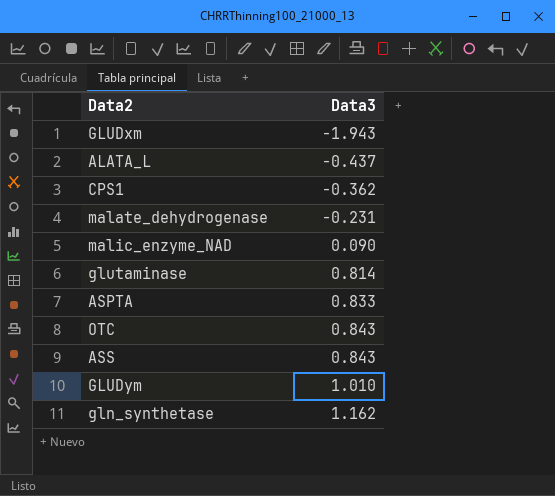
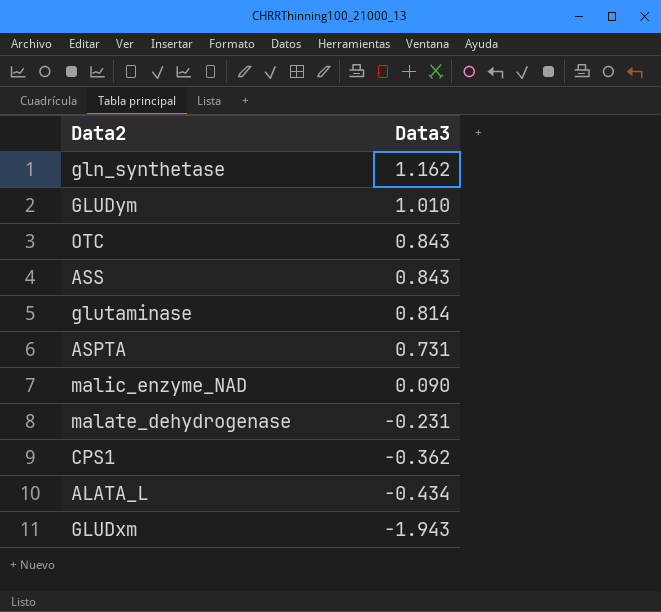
row order: Data3 ascending -> Data3 descending
ASPTA | Data3: 0.833 -> 0.731
ALATA_L | Data3: -0.437 -> -0.434

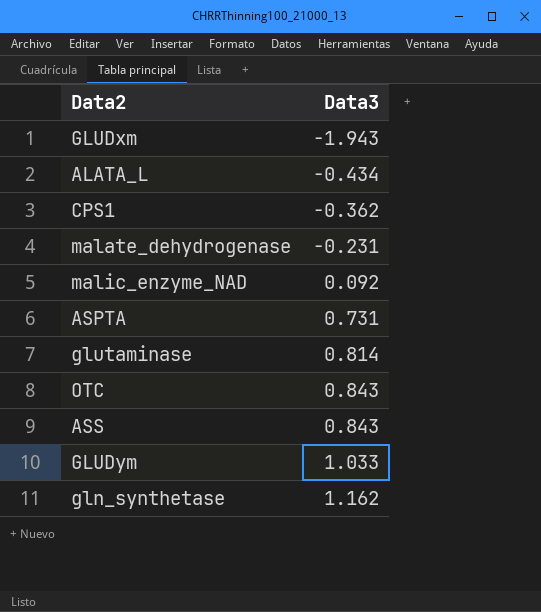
row order: Data3 descending -> Data3 ascending
malic_enzyme_NAD | Data3: 0.090 -> 0.092
GLUDym | Data3: 1.010 -> 1.033

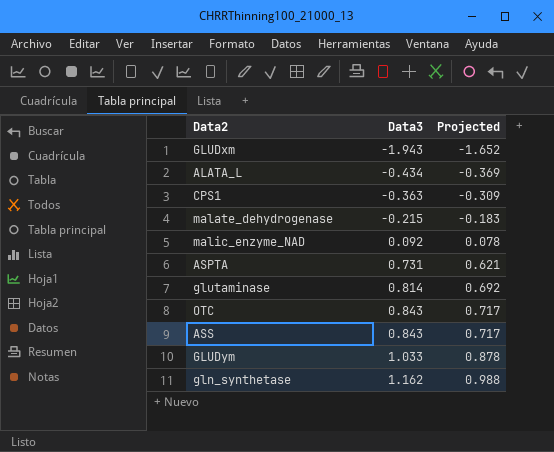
column Projected | formula: none -> [Data3] * 0.85
CPS1 | Data3: -0.362 -> -0.363
malate_dehydrogenase | Data3: -0.231 -> -0.215

